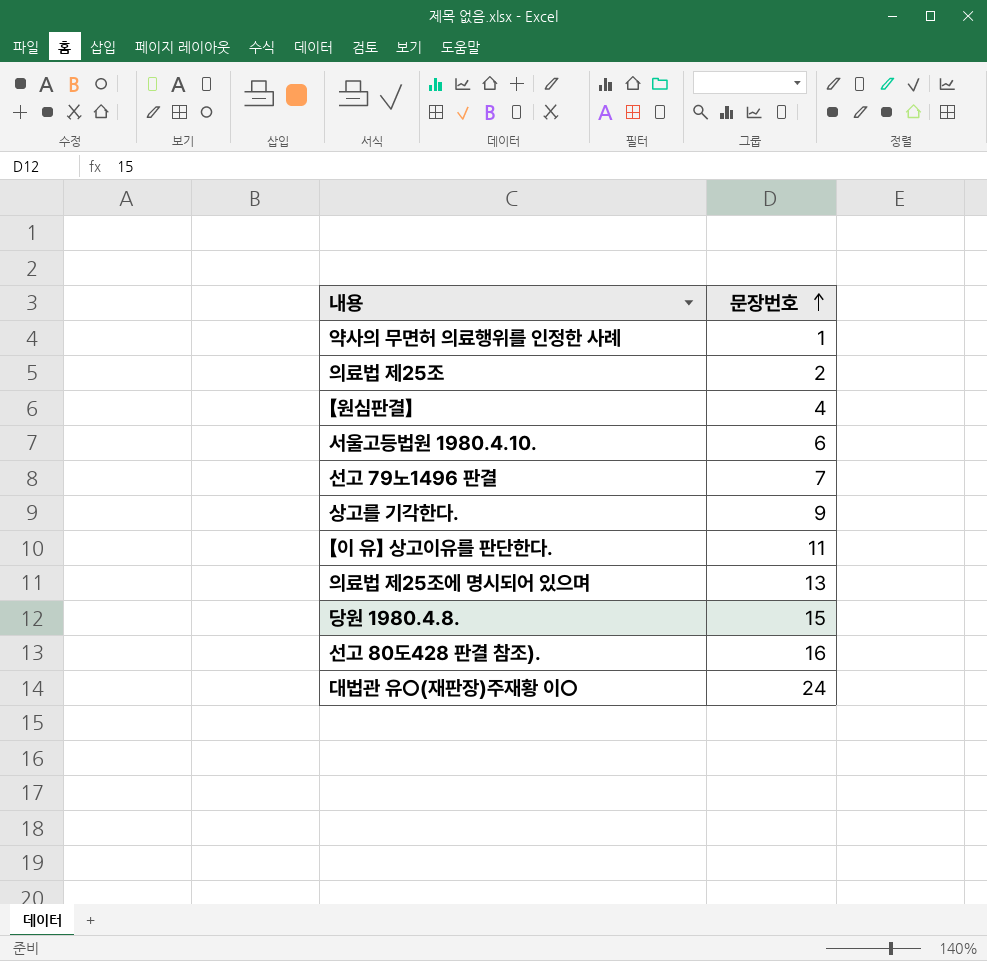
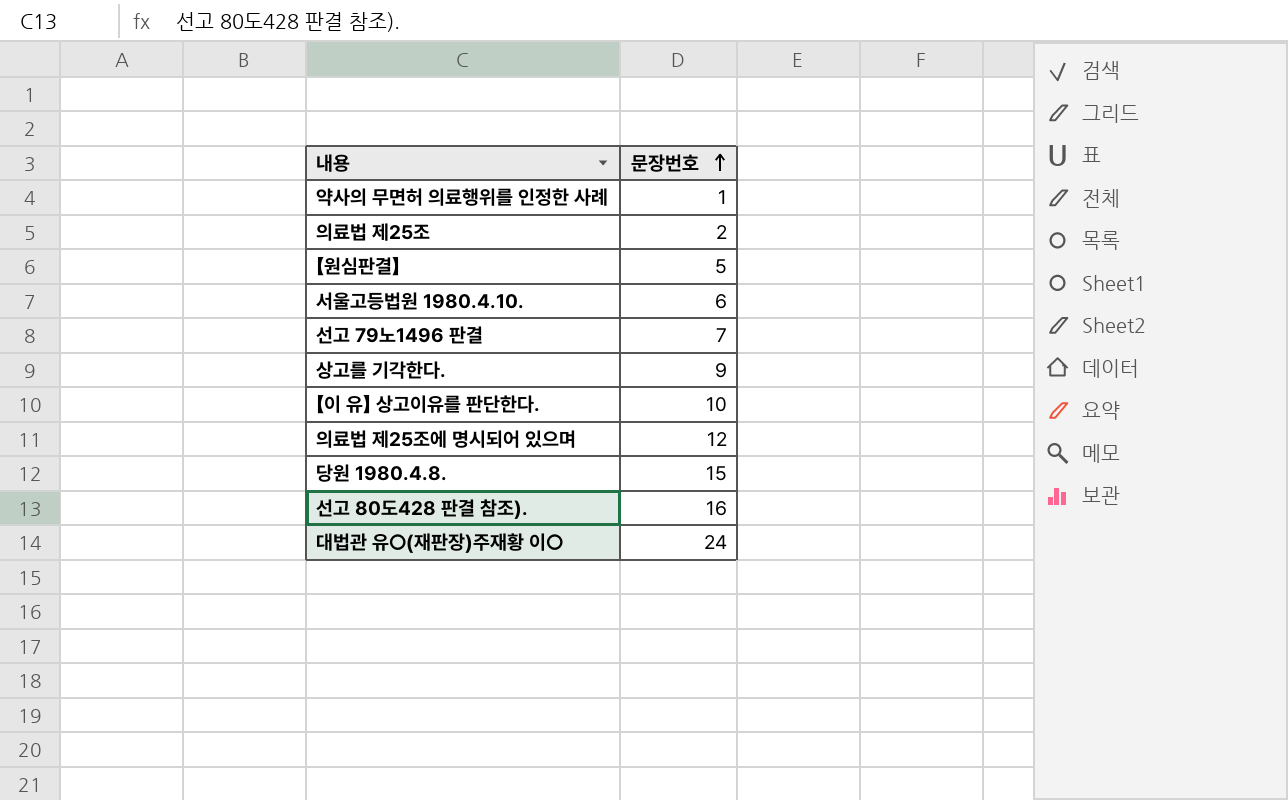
【원심판결】 | 문장번호: 4 -> 5
【이 유】 상고이유를 판단한다. | 문장번호: 11 -> 10
의료법 제25조에 명시되어 있으며 | 문장번호: 13 -> 12

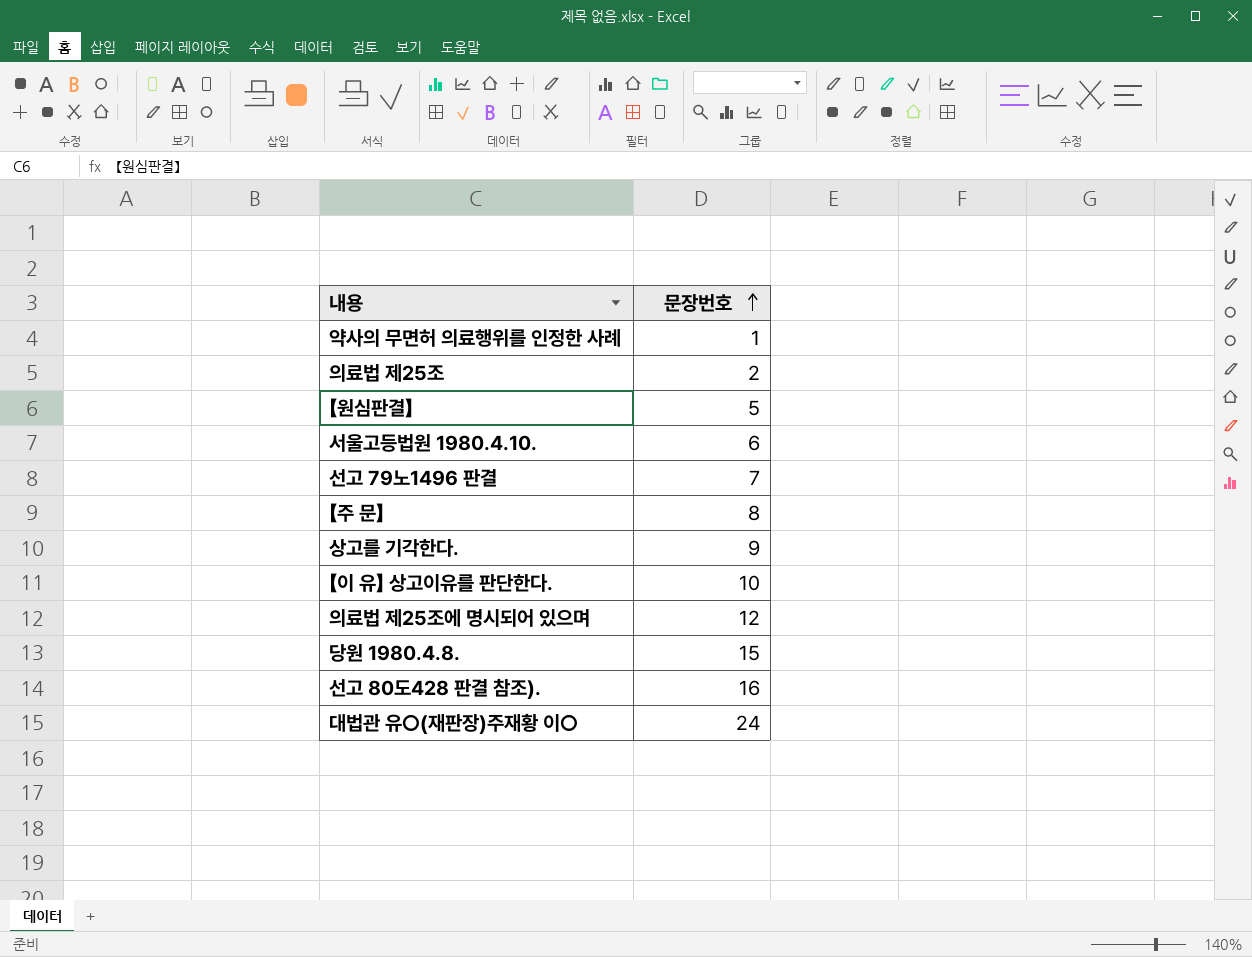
row 【주 문】: none -> 8

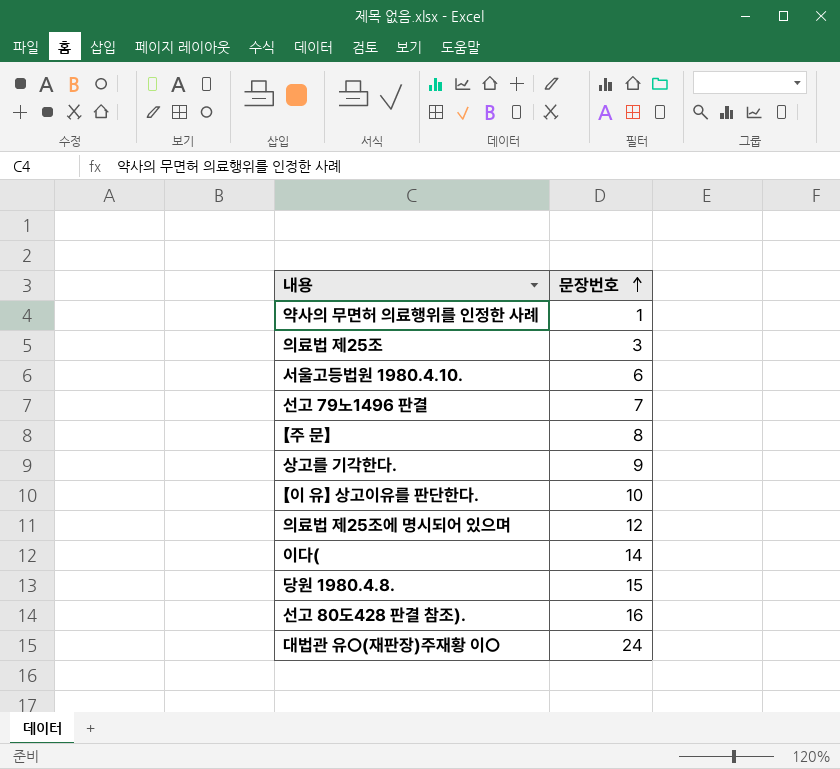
row 【원심판결】: 5 -> none
의료법 제25조 | 문장번호: 2 -> 3
row 이다(: none -> 14

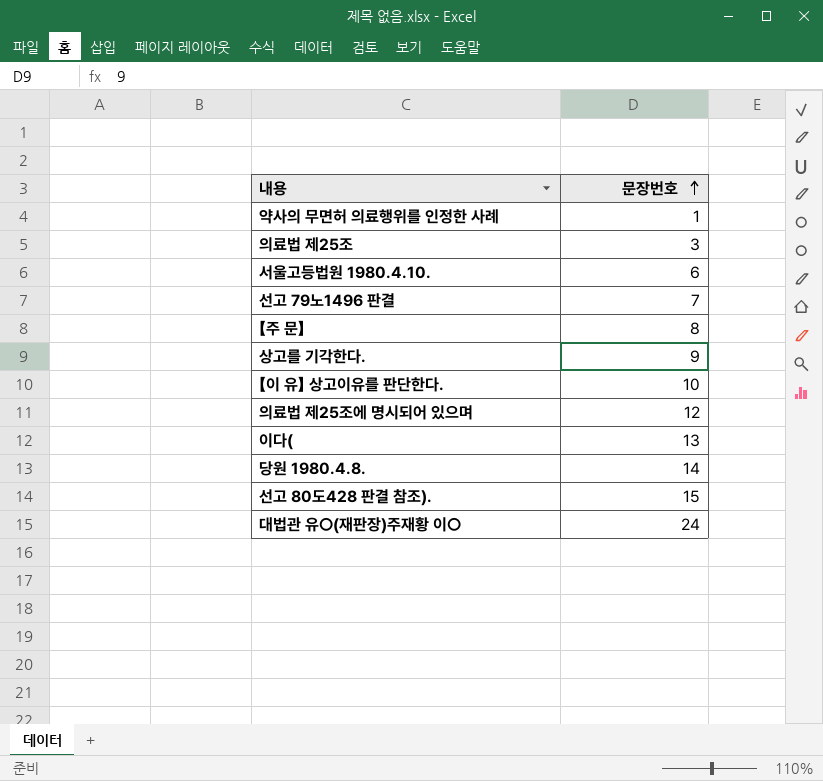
이다( | 문장번호: 14 -> 13
당원 1980.4.8. | 문장번호: 15 -> 14
선고 80도428 판결 참조). | 문장번호: 16 -> 15

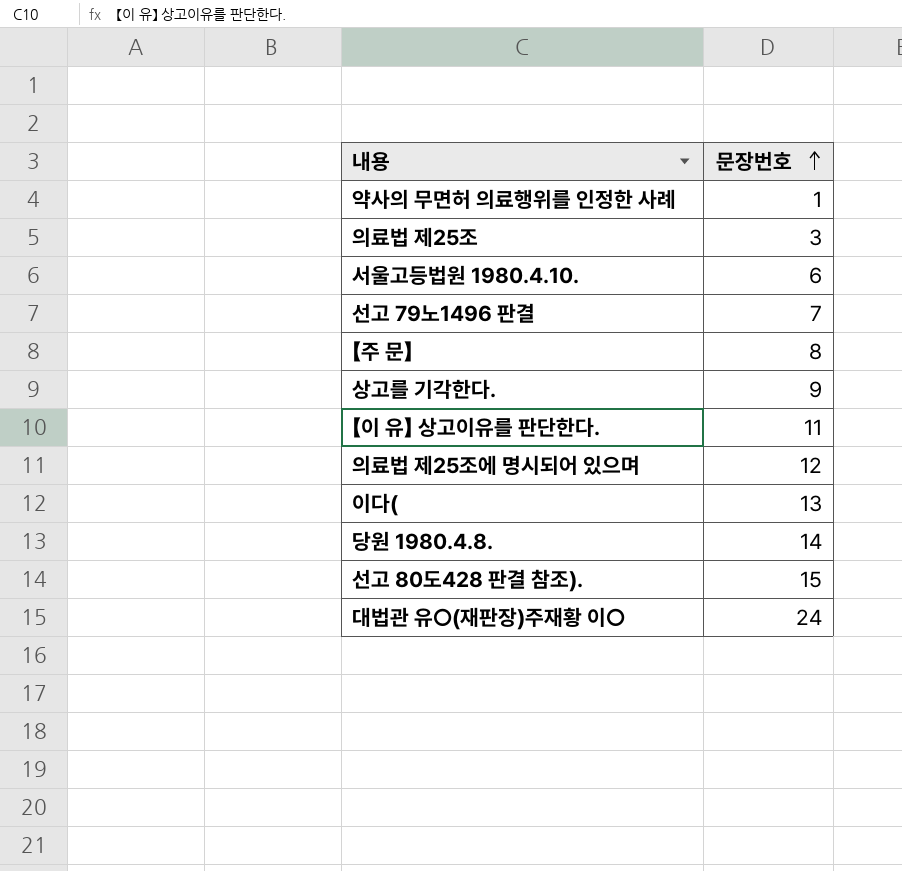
【이 유】 상고이유를 판단한다. | 문장번호: 10 -> 11

